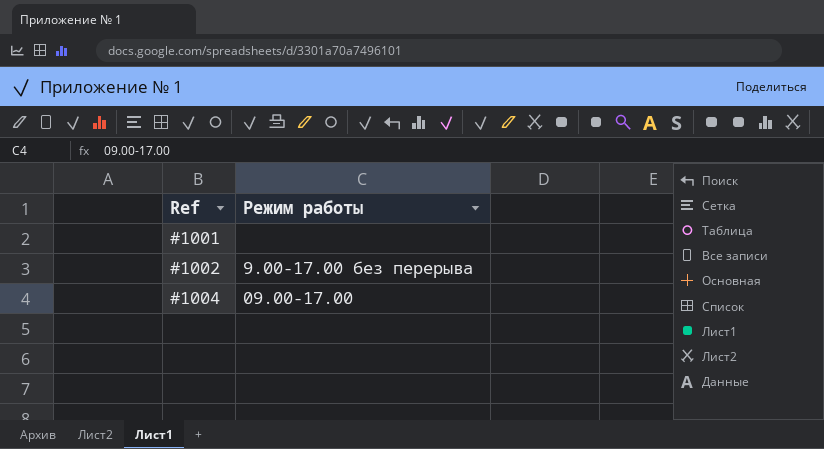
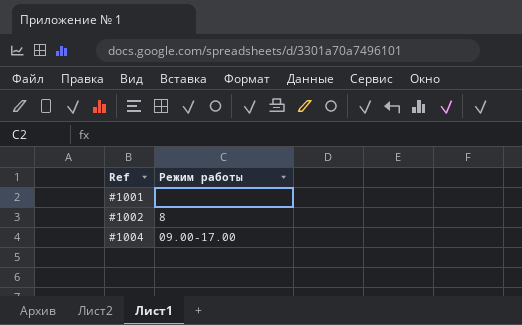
#1002 | Режим работы: 9.00-17.00 без перерыва -> 8

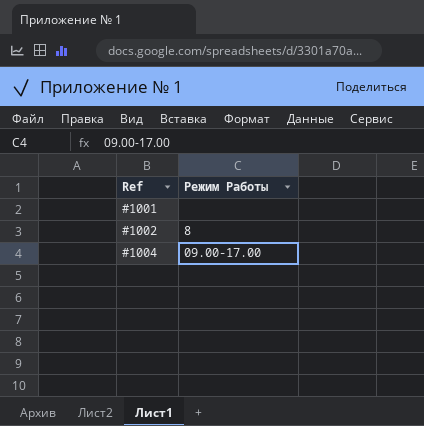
column name: Режим работы -> Режим Работы

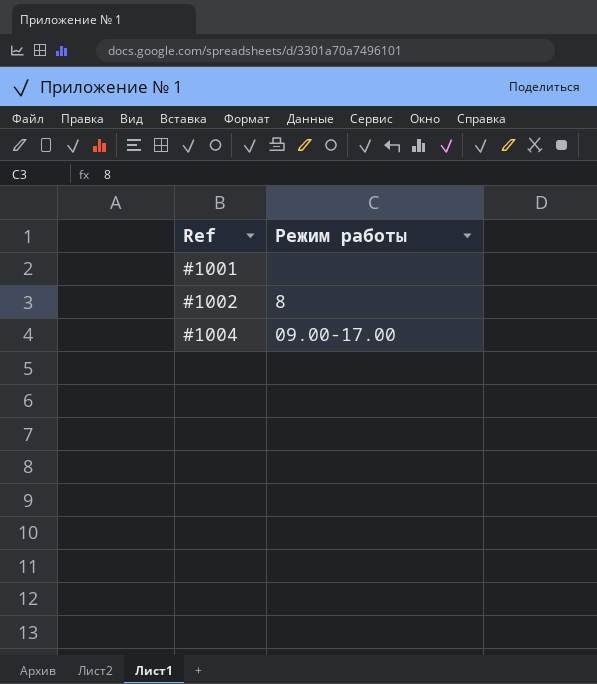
column name: Режим Работы -> Режим работы

